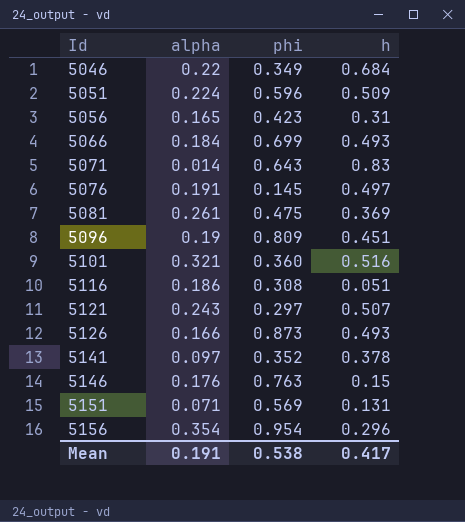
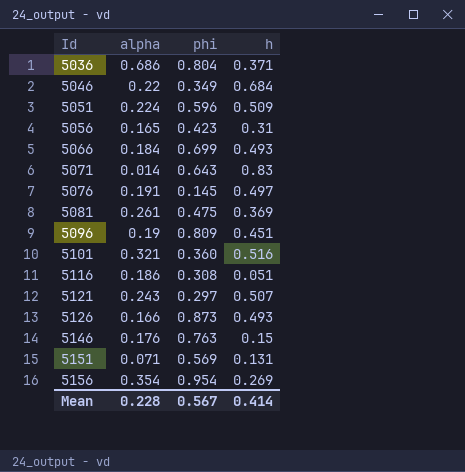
row 5141: 0.097 | 0.352 | 0.378 -> none
row 5036: none -> 0.686 | 0.804 | 0.371
5156 | h: 0.296 -> 0.269
Mean | alpha: 0.191 -> 0.228
Mean | phi: 0.538 -> 0.567
Mean | h: 0.417 -> 0.414

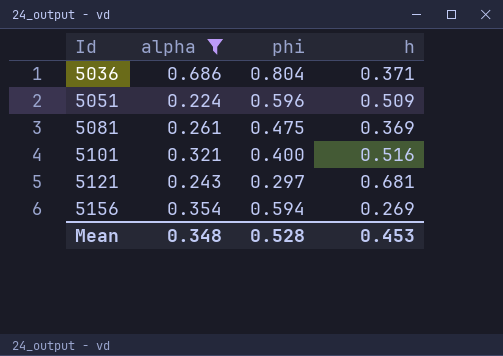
filter: none -> alpha >= 0.224
5101 | phi: 0.360 -> 0.400
5121 | h: 0.507 -> 0.681
5156 | phi: 0.954 -> 0.594
Mean | alpha: 0.228 -> 0.348
Mean | phi: 0.567 -> 0.528
Mean | h: 0.414 -> 0.453

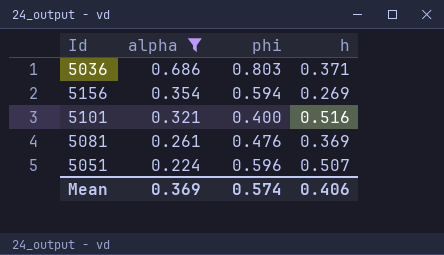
row order: Id ascending -> alpha descending
row 5121: 0.243 | 0.297 | 0.681 -> none
5036 | phi: 0.804 -> 0.803
5081 | phi: 0.475 -> 0.476
5051 | h: 0.509 -> 0.507
Mean | alpha: 0.348 -> 0.369
Mean | phi: 0.528 -> 0.574
Mean | h: 0.453 -> 0.406

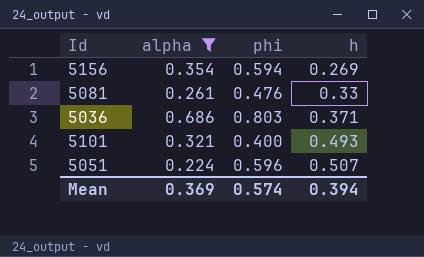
row order: alpha descending -> h ascending
5081 | h: 0.369 -> 0.33
5101 | h: 0.516 -> 0.493
Mean | h: 0.406 -> 0.394

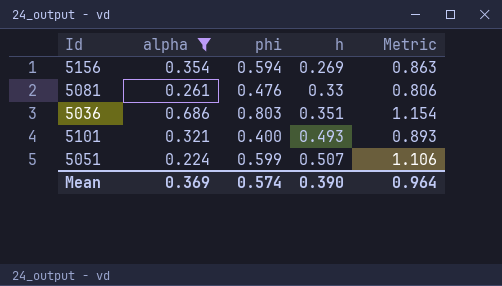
column Metric | formula: none -> [phi] + [h]
5036 | h: 0.371 -> 0.351
5051 | phi: 0.596 -> 0.599
Mean | h: 0.394 -> 0.390

